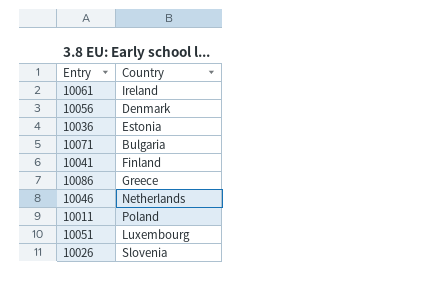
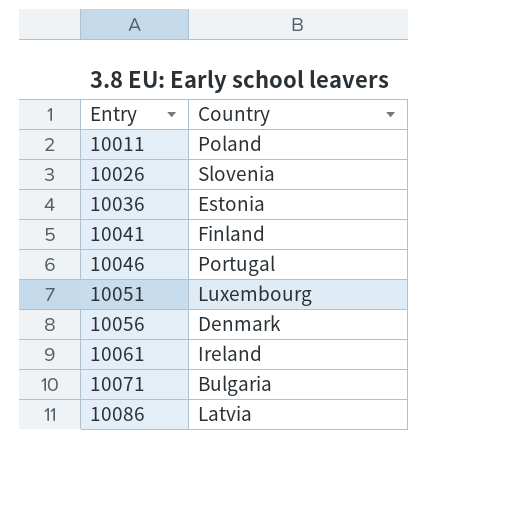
row order: none -> Entry ascending
10046 | Country: Netherlands -> Portugal
10086 | Country: Greece -> Latvia

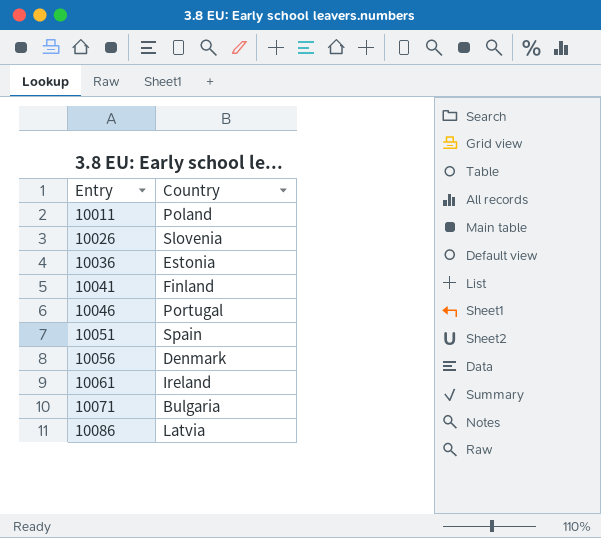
10051 | Country: Luxembourg -> Spain

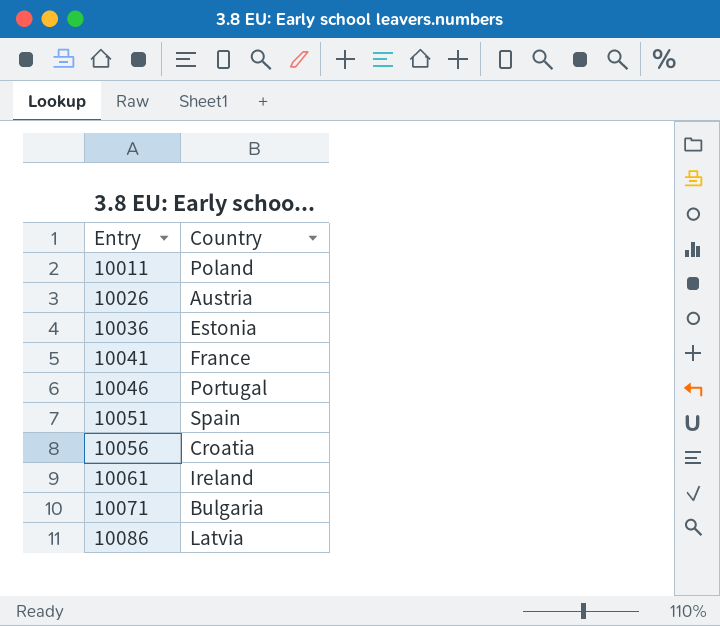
10026 | Country: Slovenia -> Austria
10041 | Country: Finland -> France
10056 | Country: Denmark -> Croatia

